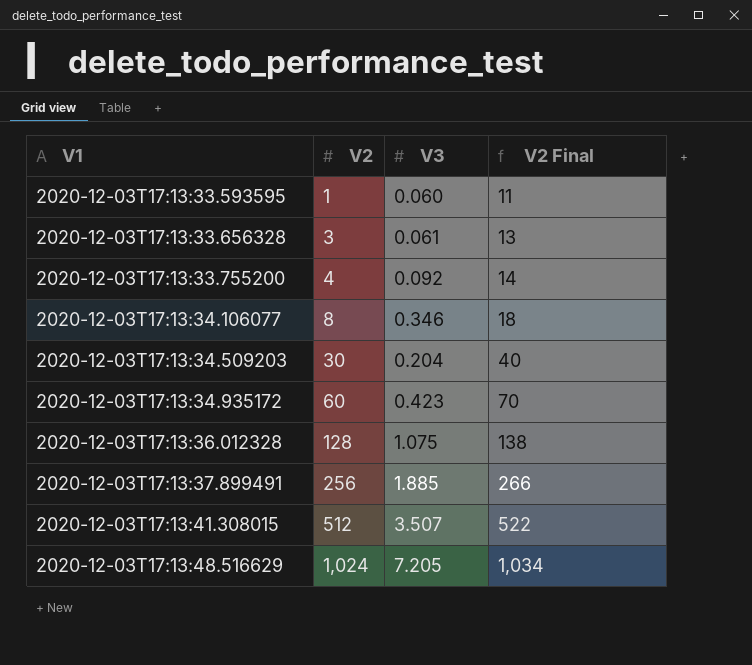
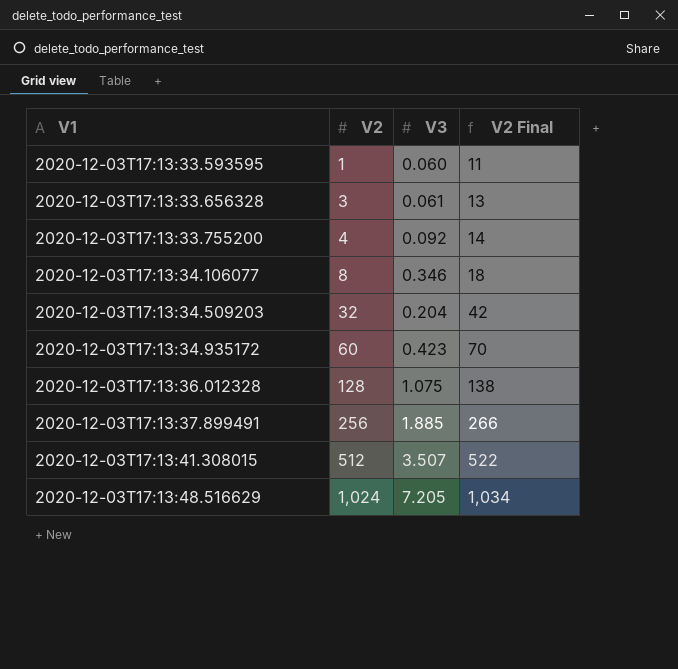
2020-12-03T17:13:34.509203 | V2: 30 -> 32
2020-12-03T17:13:34.509203 | V2 Final: 40 -> 42

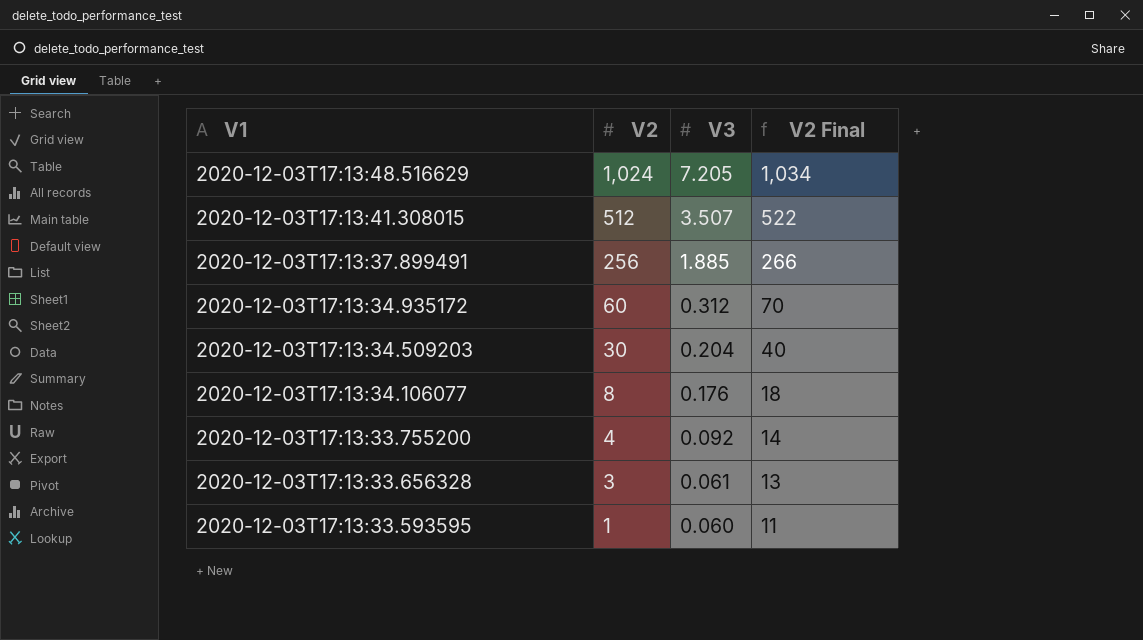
row order: V1 ascending -> V1 descending
row 2020-12-03T17:13:36.012328: 128 | 1.075 | 138 -> none
2020-12-03T17:13:34.935172 | V3: 0.423 -> 0.312
2020-12-03T17:13:34.509203 | V2: 32 -> 30
2020-12-03T17:13:34.509203 | V2 Final: 42 -> 40
2020-12-03T17:13:34.106077 | V3: 0.346 -> 0.176

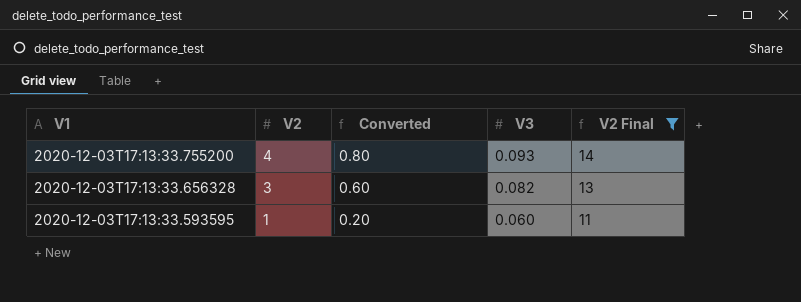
filter: none -> V2 Final <= 14
column Converted | formula: none -> [V2] * 0.2
2020-12-03T17:13:33.755200 | V3: 0.092 -> 0.093
2020-12-03T17:13:33.656328 | V3: 0.061 -> 0.082

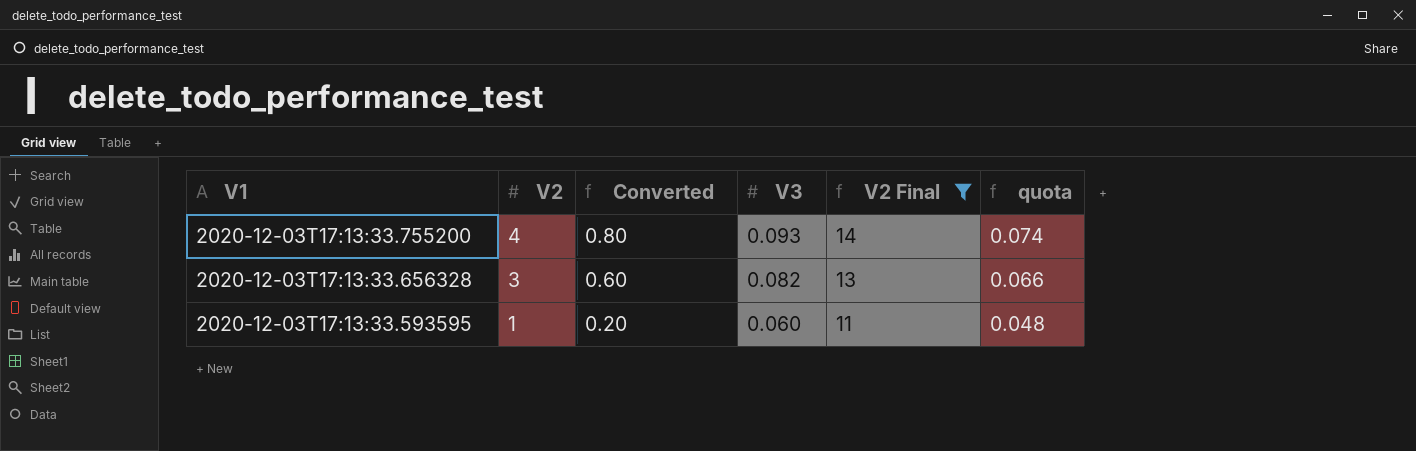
column quota | formula: none -> [V3] * 0.8

